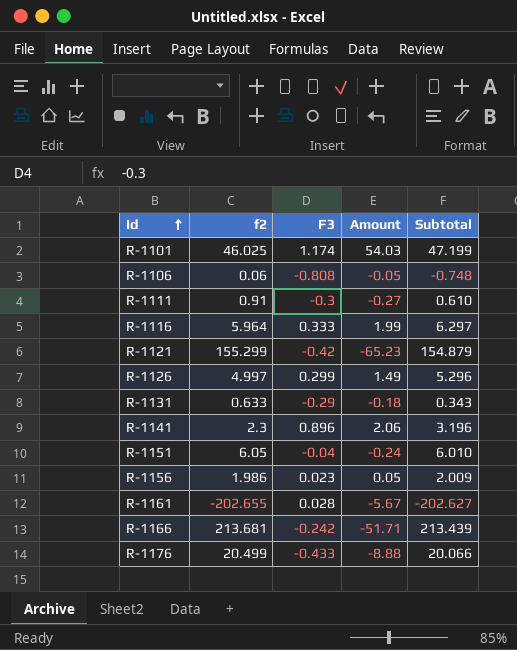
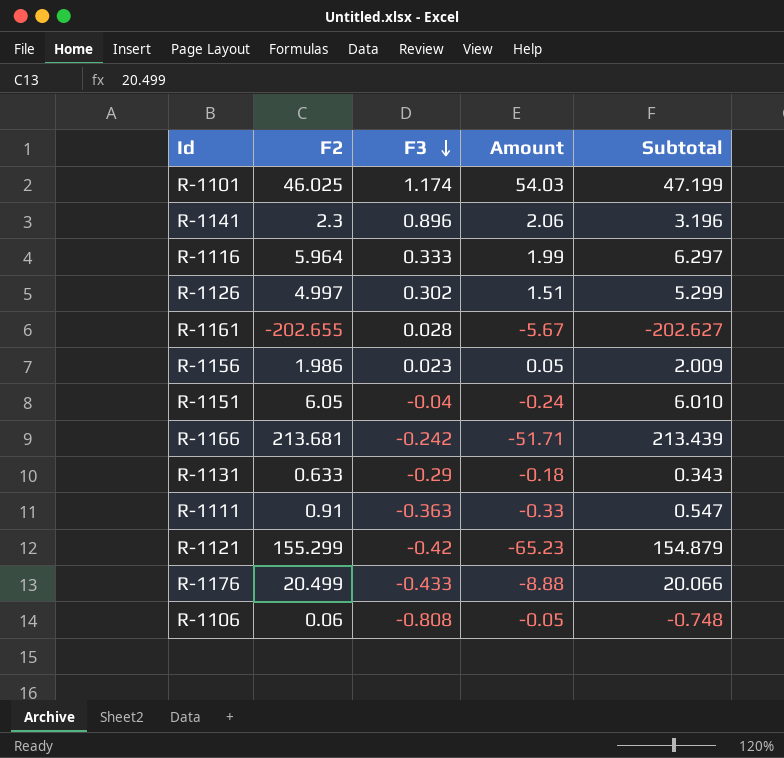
row order: Id ascending -> F3 descending
column name: f2 -> F2
R-1126 | F3: 0.299 -> 0.302
R-1126 | Amount: 1.49 -> 1.51
R-1126 | Subtotal: 5.296 -> 5.299
R-1111 | F3: -0.3 -> -0.363
R-1111 | Amount: -0.27 -> -0.33
R-1111 | Subtotal: 0.610 -> 0.547

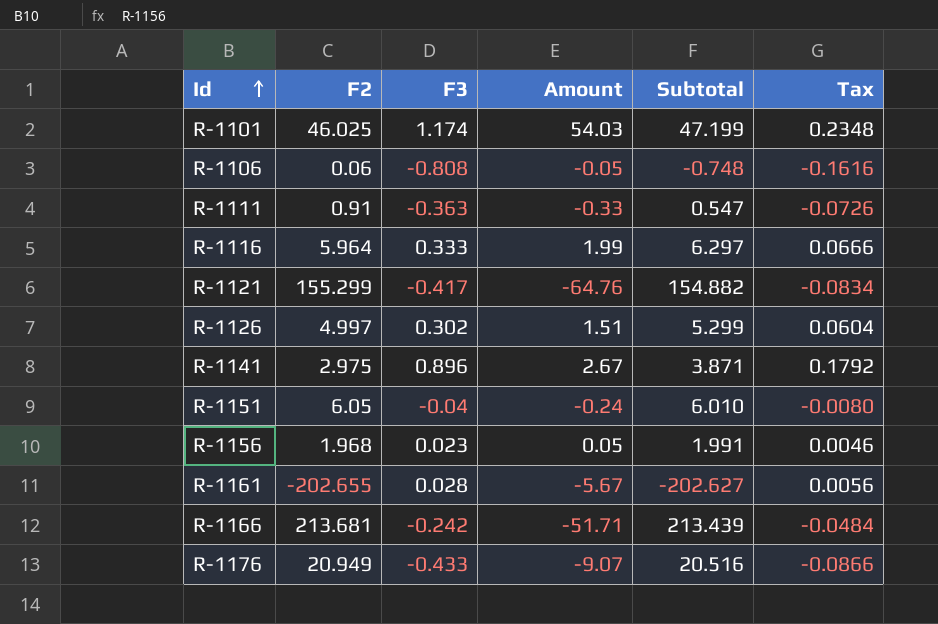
row order: F3 descending -> Id ascending
column Tax | formula: none -> [F3] * 0.2
row R-1131: 0.633 | -0.29 | -0.18 | 0.343 -> none
R-1121 | F3: -0.42 -> -0.417
R-1121 | Amount: -65.23 -> -64.76
R-1121 | Subtotal: 154.879 -> 154.882
R-1141 | F2: 2.3 -> 2.975
R-1141 | Amount: 2.06 -> 2.67
R-1141 | Subtotal: 3.196 -> 3.871
R-1156 | F2: 1.986 -> 1.968
R-1156 | Subtotal: 2.009 -> 1.991
R-1176 | F2: 20.499 -> 20.949
R-1176 | Amount: -8.88 -> -9.07
R-1176 | Subtotal: 20.066 -> 20.516

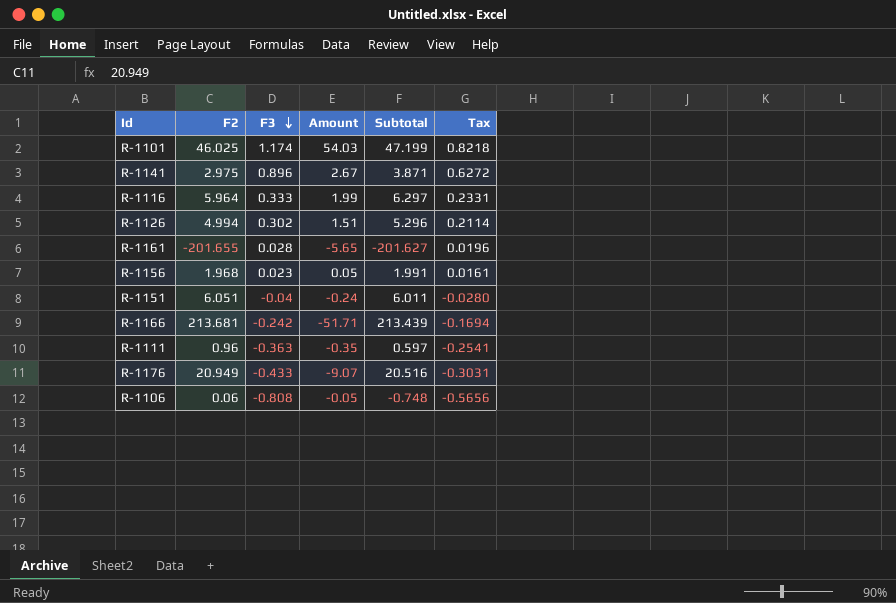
row order: Id ascending -> F3 descending
column Tax | formula: [F3] * 0.2 -> [F3] * 0.7
row R-1121: 155.299 | -0.417 | -64.76 | 154.882 | -0.0834 -> none
R-1126 | F2: 4.997 -> 4.994
R-1126 | Subtotal: 5.299 -> 5.296
R-1161 | F2: -202.655 -> -201.655
R-1161 | Amount: -5.67 -> -5.65
R-1161 | Subtotal: -202.627 -> -201.627
R-1151 | F2: 6.05 -> 6.051
R-1151 | Subtotal: 6.010 -> 6.011
R-1111 | F2: 0.91 -> 0.96
R-1111 | Amount: -0.33 -> -0.35
R-1111 | Subtotal: 0.547 -> 0.597

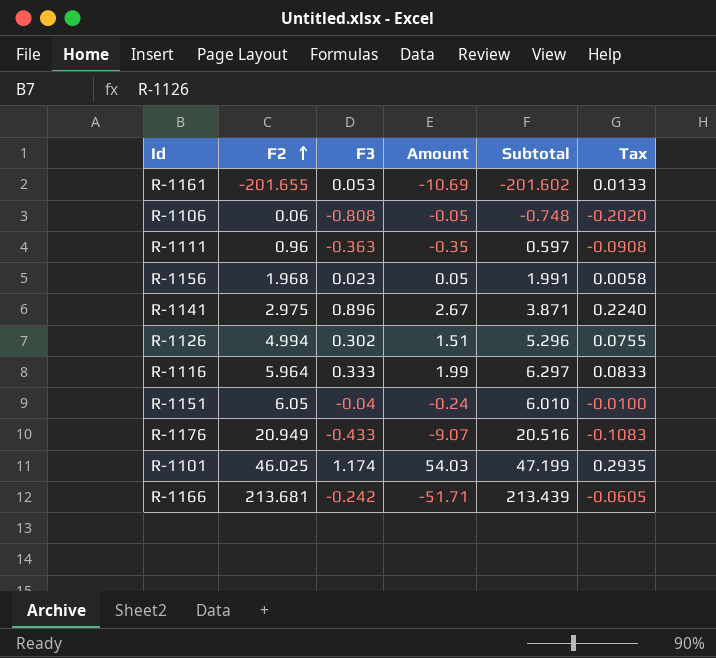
row order: F3 descending -> F2 ascending
column Tax | formula: [F3] * 0.7 -> [F3] * 0.25
R-1161 | F3: 0.028 -> 0.053
R-1161 | Amount: -5.65 -> -10.69
R-1161 | Subtotal: -201.627 -> -201.602
R-1151 | F2: 6.051 -> 6.05
R-1151 | Subtotal: 6.011 -> 6.010

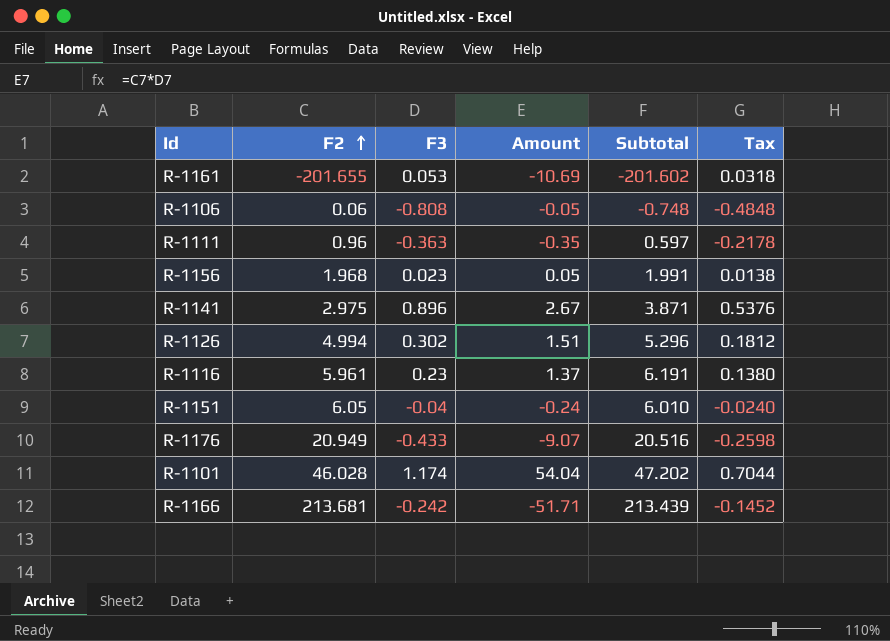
column Tax | formula: [F3] * 0.25 -> [F3] * 0.6
R-1116 | F2: 5.964 -> 5.961
R-1116 | F3: 0.333 -> 0.23
R-1116 | Amount: 1.99 -> 1.37
R-1116 | Subtotal: 6.297 -> 6.191
R-1101 | F2: 46.025 -> 46.028
R-1101 | Amount: 54.03 -> 54.04
R-1101 | Subtotal: 47.199 -> 47.202

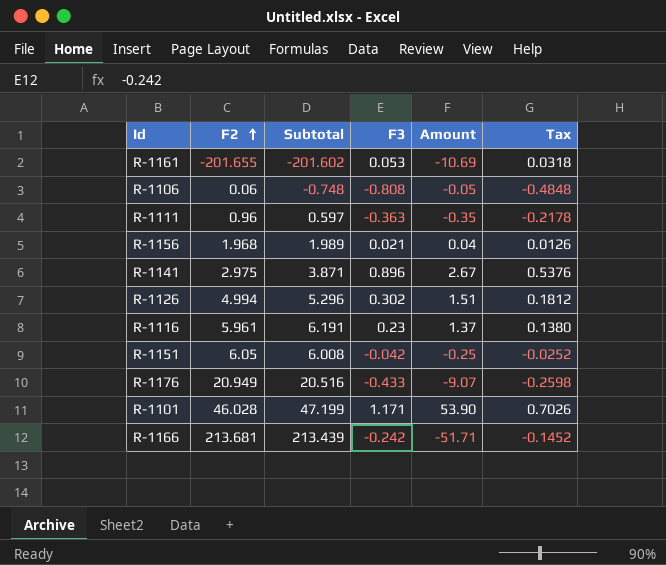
column Subtotal | position: 5 -> 3
R-1156 | Subtotal: 1.991 -> 1.989
R-1156 | F3: 0.023 -> 0.021
R-1156 | Amount: 0.05 -> 0.04
R-1156 | Tax: 0.0138 -> 0.0126
R-1151 | Subtotal: 6.010 -> 6.008
R-1151 | F3: -0.04 -> -0.042
R-1151 | Amount: -0.24 -> -0.25
R-1151 | Tax: -0.0240 -> -0.0252
R-1101 | Subtotal: 47.202 -> 47.199
R-1101 | F3: 1.174 -> 1.171
R-1101 | Amount: 54.04 -> 53.90
R-1101 | Tax: 0.7044 -> 0.7026

